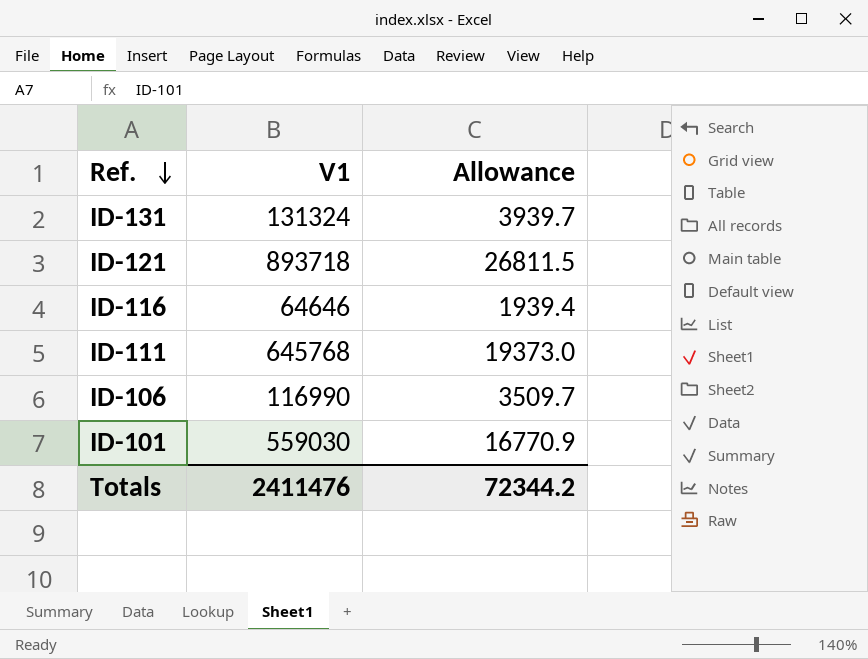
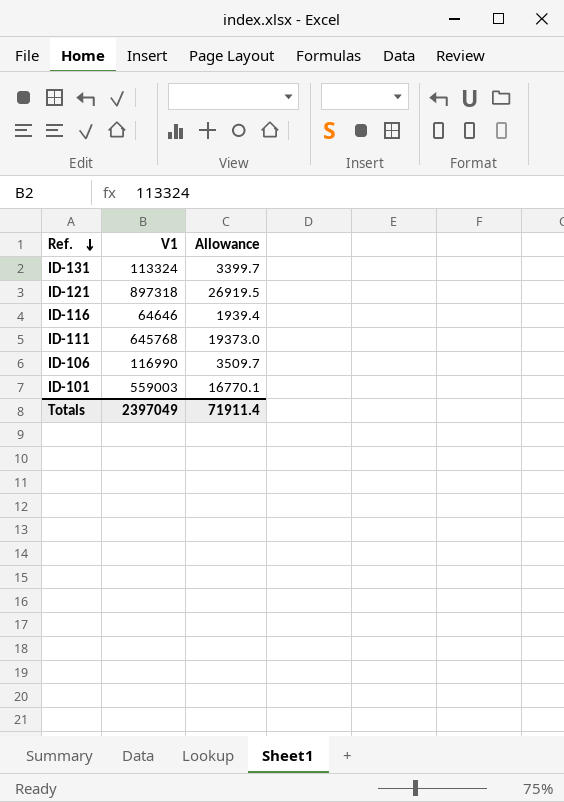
ID-131 | V1: 131324 -> 113324
ID-131 | Allowance: 3939.7 -> 3399.7
ID-121 | V1: 893718 -> 897318
ID-121 | Allowance: 26811.5 -> 26919.5
ID-101 | V1: 559030 -> 559003
ID-101 | Allowance: 16770.9 -> 16770.1
Totals | V1: 2411476 -> 2397049
Totals | Allowance: 72344.2 -> 71911.4

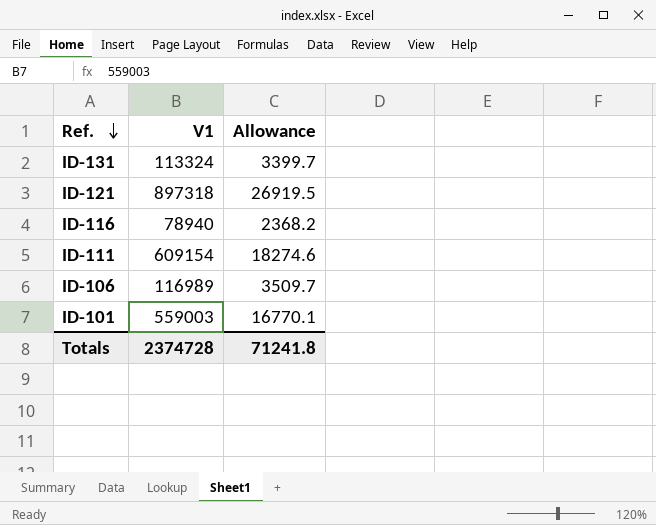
ID-116 | V1: 64646 -> 78940
ID-116 | Allowance: 1939.4 -> 2368.2
ID-111 | V1: 645768 -> 609154
ID-111 | Allowance: 19373.0 -> 18274.6
ID-106 | V1: 116990 -> 116989
Totals | V1: 2397049 -> 2374728
Totals | Allowance: 71911.4 -> 71241.8

